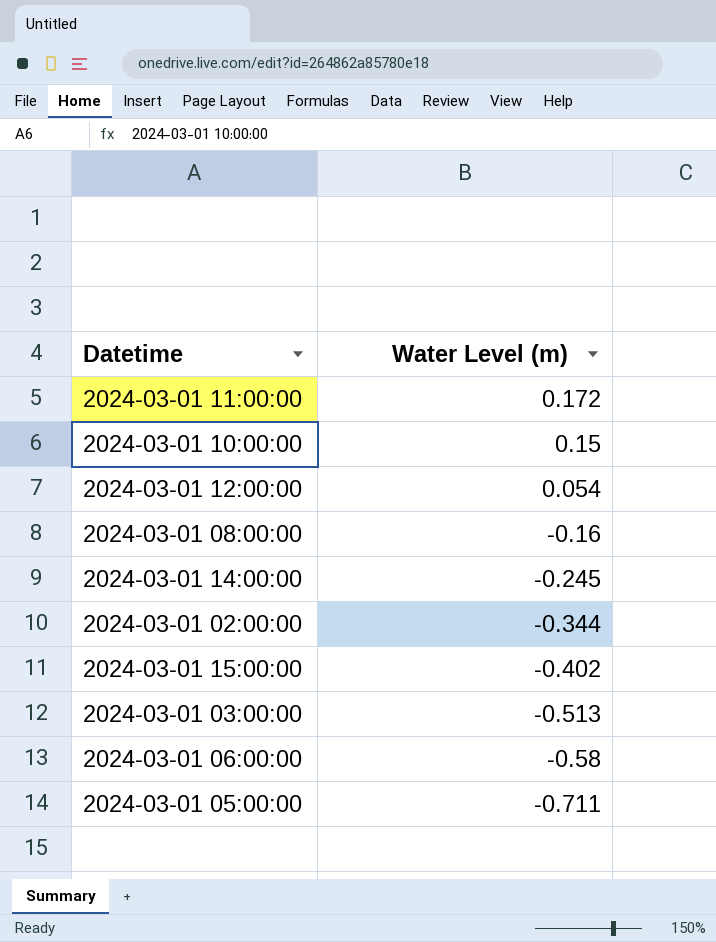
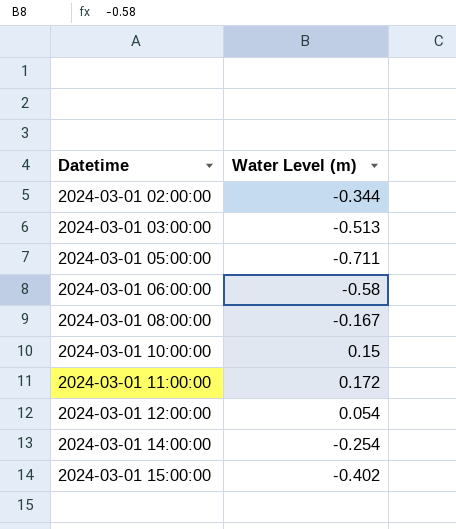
row order: Water Level (m) descending -> Datetime ascending
2024-03-01 08:00:00 | Water Level (m): -0.16 -> -0.167
2024-03-01 14:00:00 | Water Level (m): -0.245 -> -0.254

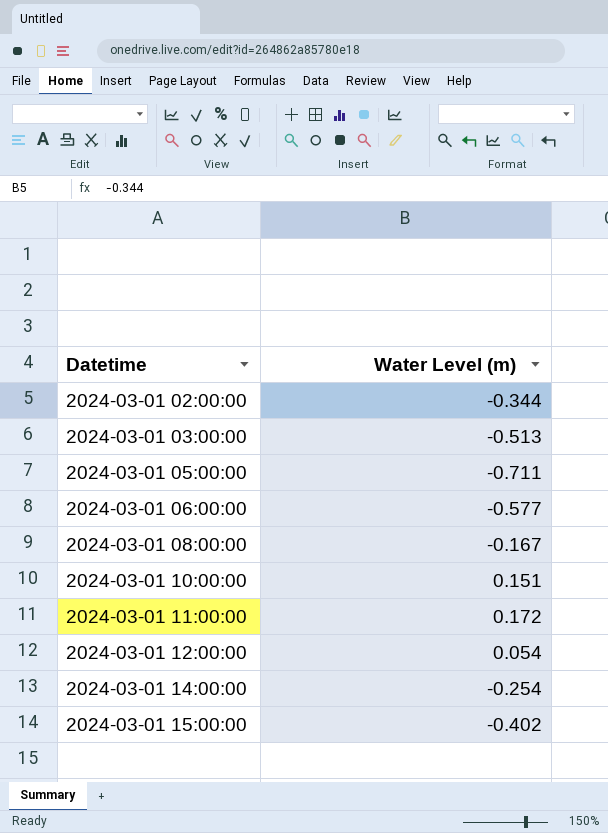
2024-03-01 06:00:00 | Water Level (m): -0.58 -> -0.577
2024-03-01 10:00:00 | Water Level (m): 0.15 -> 0.151

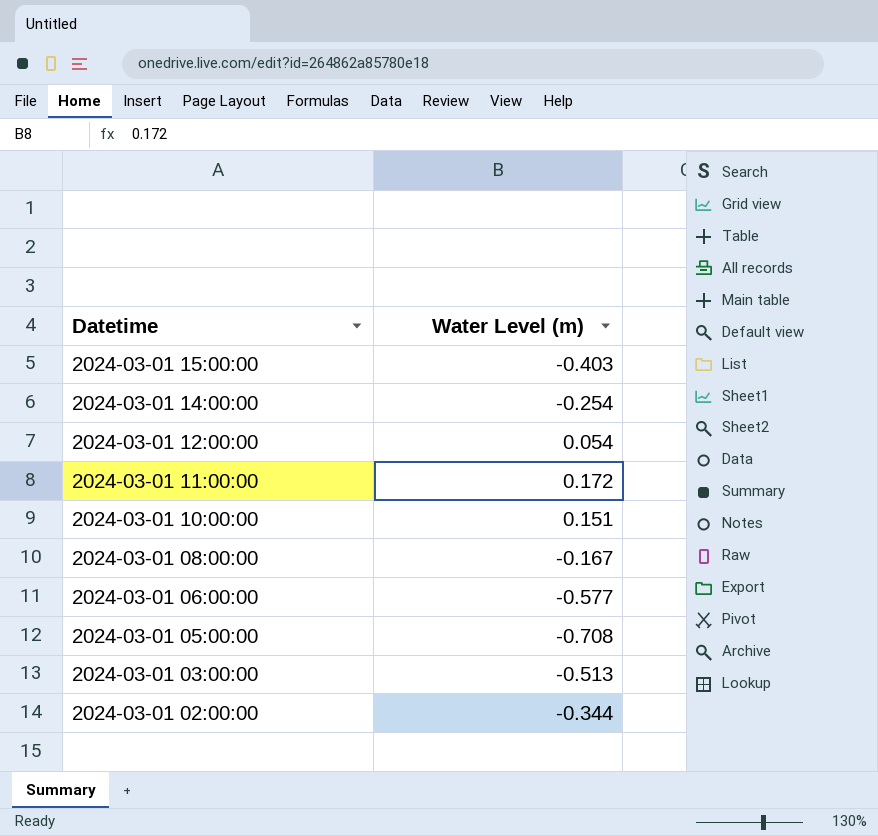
row order: Datetime ascending -> Datetime descending
2024-03-01 15:00:00 | Water Level (m): -0.402 -> -0.403
2024-03-01 05:00:00 | Water Level (m): -0.711 -> -0.708

